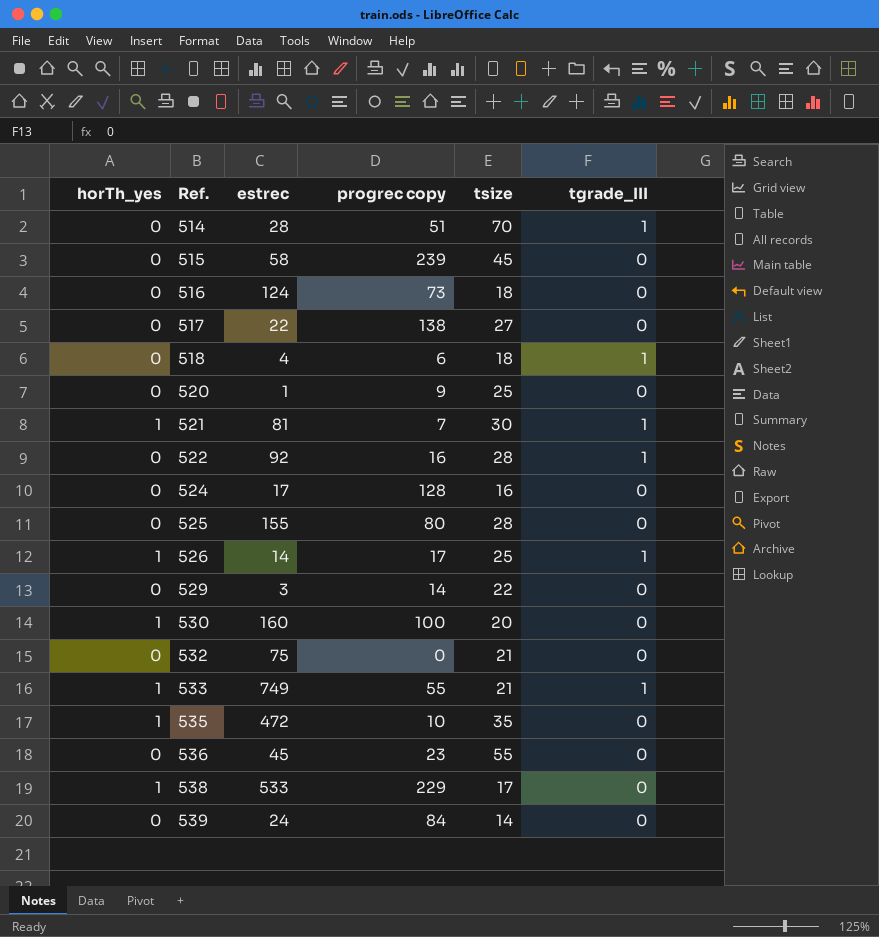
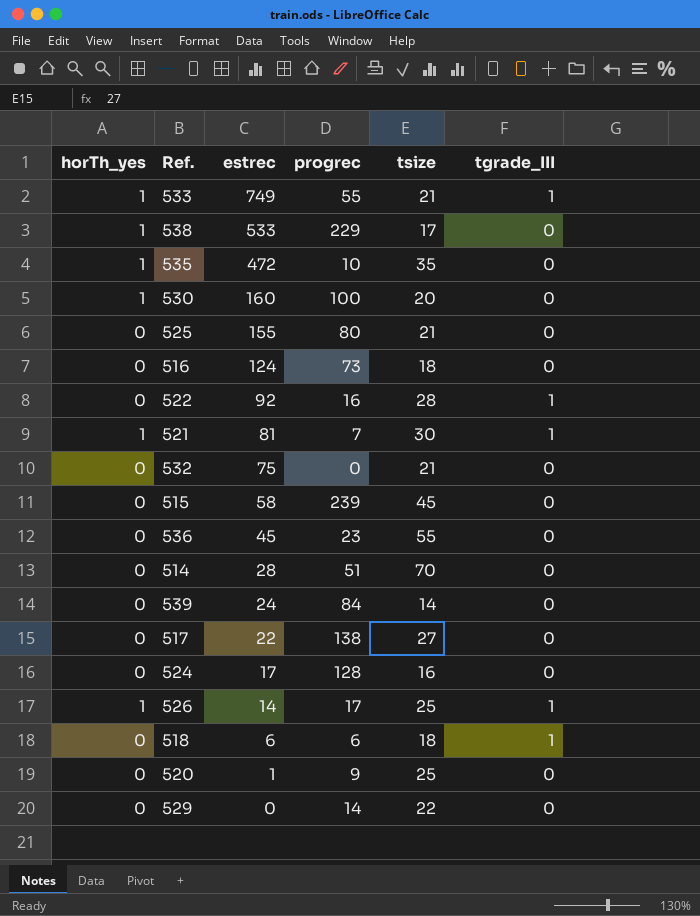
row order: Ref. ascending -> estrec descending
column name: progrec copy -> progrec
525 | tsize: 28 -> 21
514 | tgrade_III: 1 -> 0
518 | estrec: 4 -> 6
529 | estrec: 3 -> 0

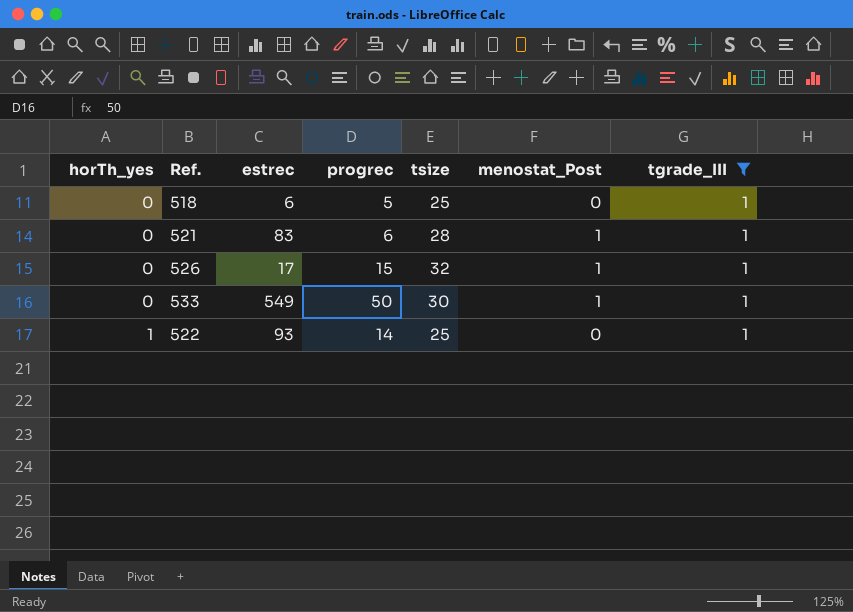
filter: none -> tgrade_III = 1
row order: estrec descending -> horTh_yes ascending
column menostat_Post | position: none -> 6
518 | progrec: 6 -> 5
518 | tsize: 18 -> 25
521 | horTh_yes: 1 -> 0
521 | estrec: 81 -> 83
521 | progrec: 7 -> 6
521 | tsize: 30 -> 28
526 | horTh_yes: 1 -> 0
526 | estrec: 14 -> 17
526 | progrec: 17 -> 15
526 | tsize: 25 -> 32
533 | horTh_yes: 1 -> 0
533 | estrec: 749 -> 549
533 | progrec: 55 -> 50
533 | tsize: 21 -> 30
522 | horTh_yes: 0 -> 1
522 | estrec: 92 -> 93
522 | progrec: 16 -> 14
522 | tsize: 28 -> 25

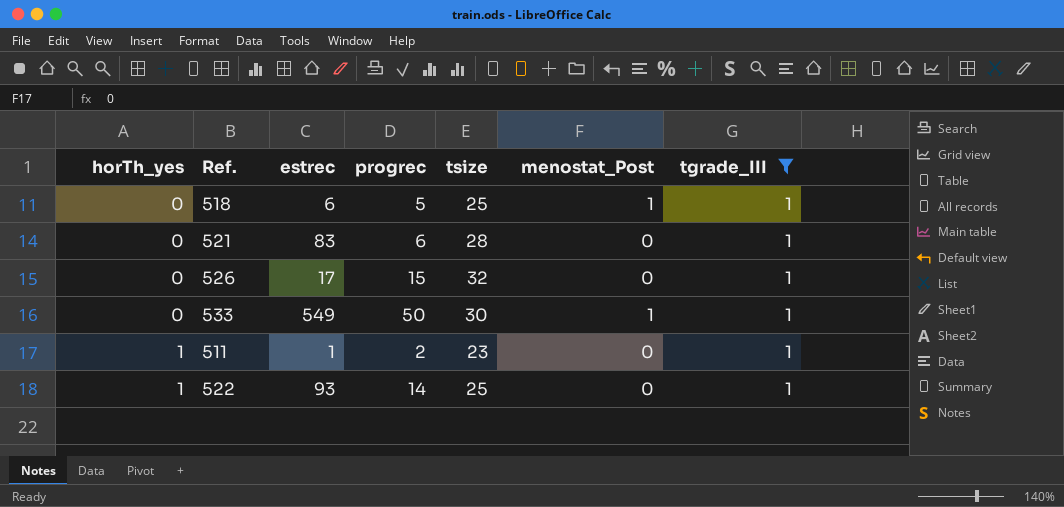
518 | menostat_Post: 0 -> 1
521 | menostat_Post: 1 -> 0
526 | menostat_Post: 1 -> 0
row 511: none -> 1 | 1 | 2 | 23 | 0 | 1

